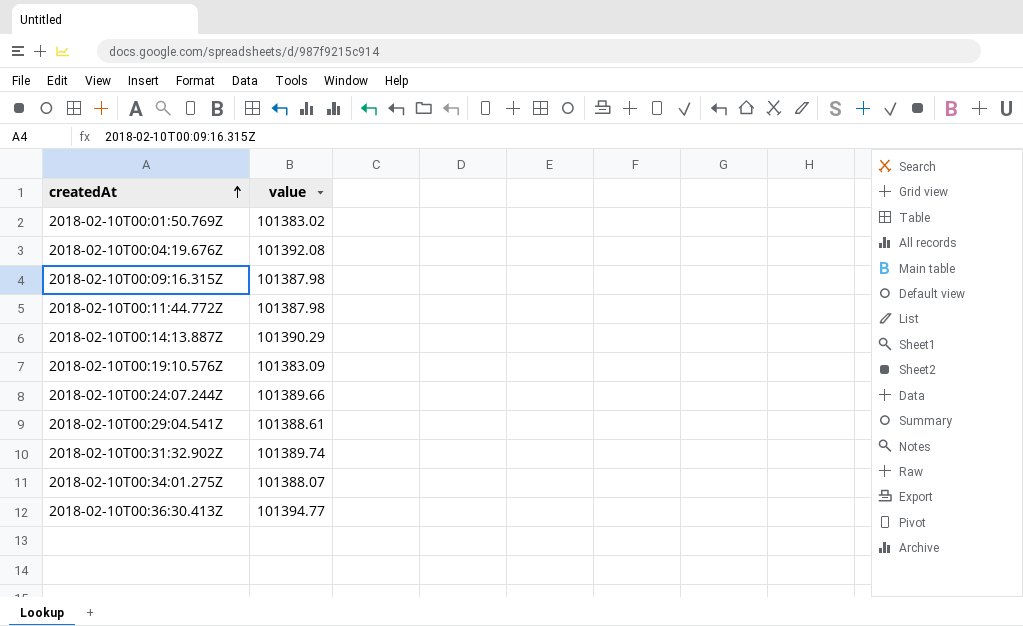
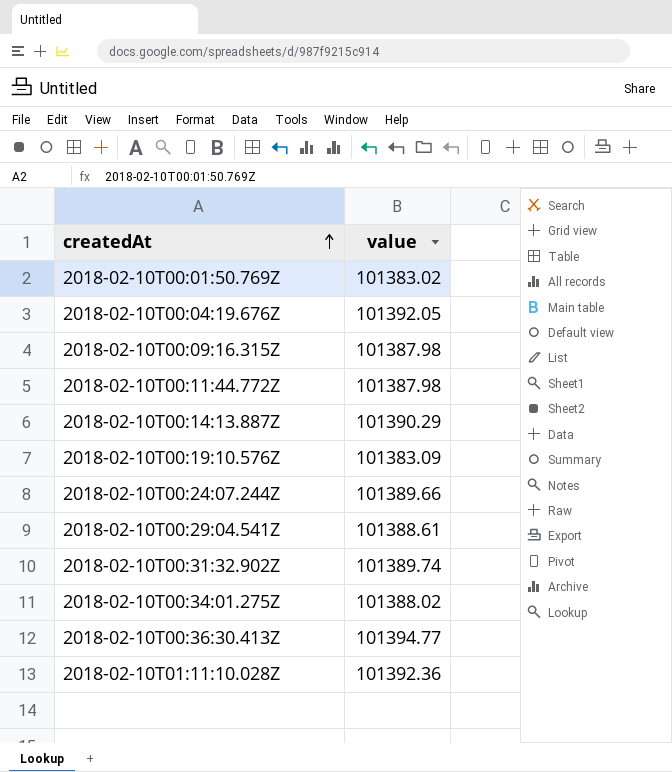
2018-02-10T00:04:19.676Z | value: 101392.08 -> 101392.05
2018-02-10T00:34:01.275Z | value: 101388.07 -> 101388.02
row 2018-02-10T01:11:10.028Z: none -> 101392.36

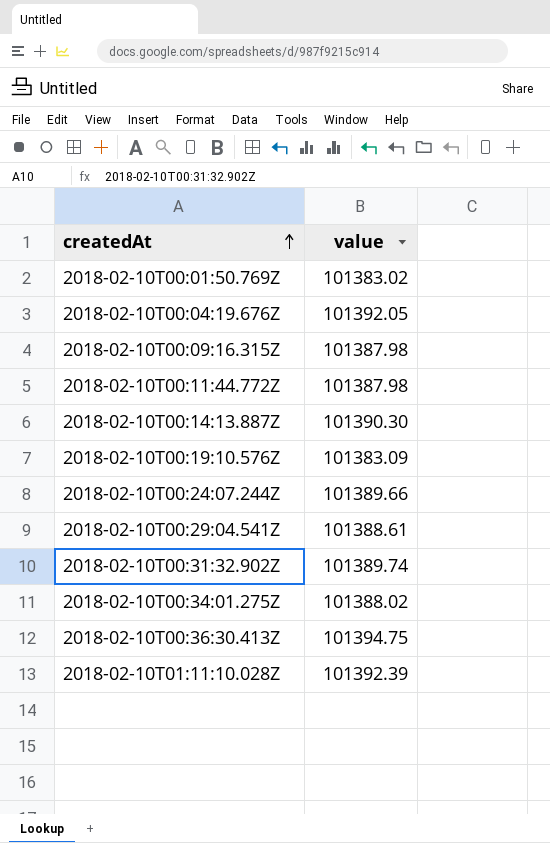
2018-02-10T00:14:13.887Z | value: 101390.29 -> 101390.30
2018-02-10T00:36:30.413Z | value: 101394.77 -> 101394.75
2018-02-10T01:11:10.028Z | value: 101392.36 -> 101392.39

